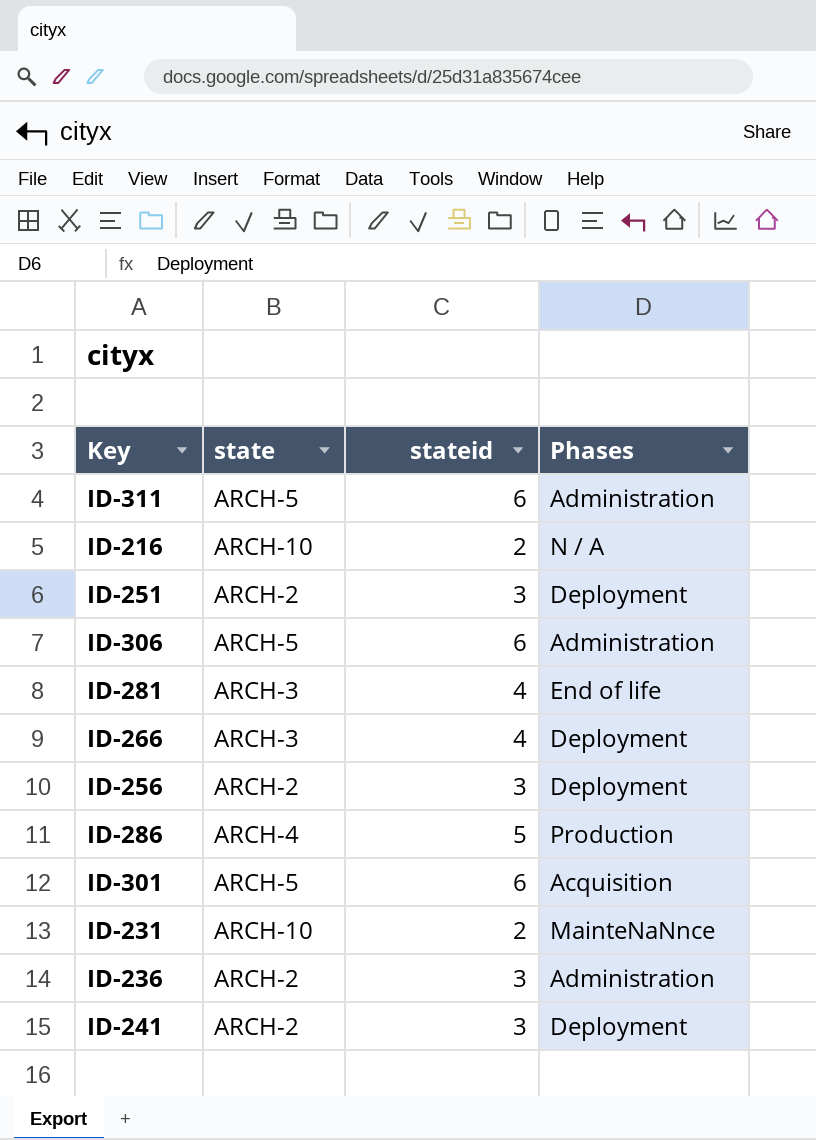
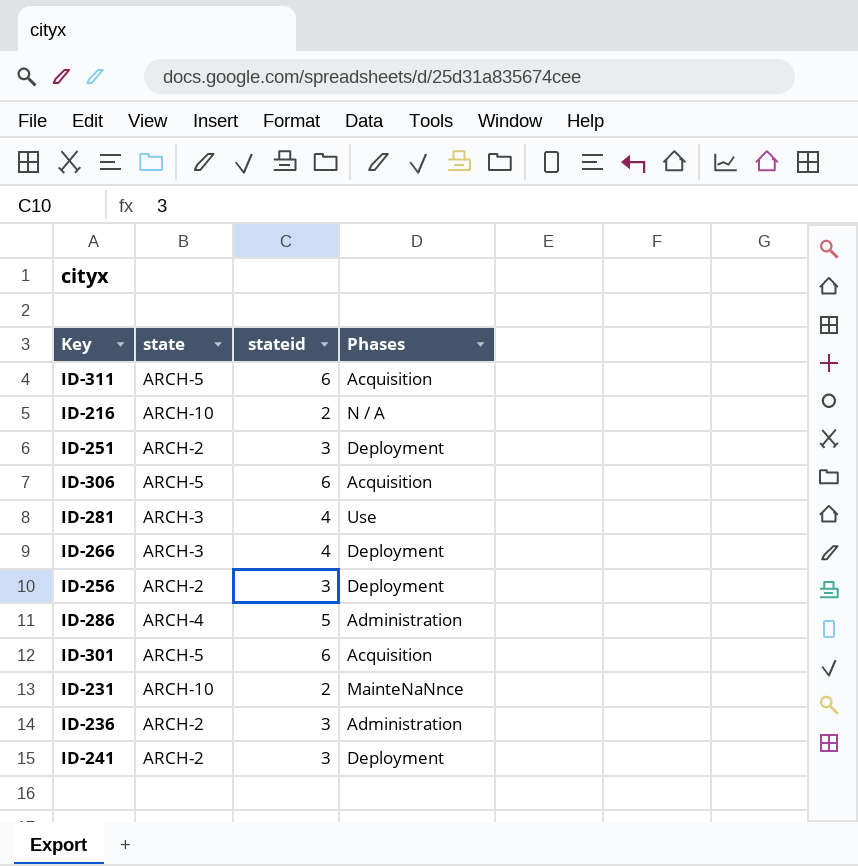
ID-311 | Phases: Administration -> Acquisition
ID-306 | Phases: Administration -> Acquisition
ID-281 | Phases: End of life -> Use
ID-286 | Phases: Production -> Administration

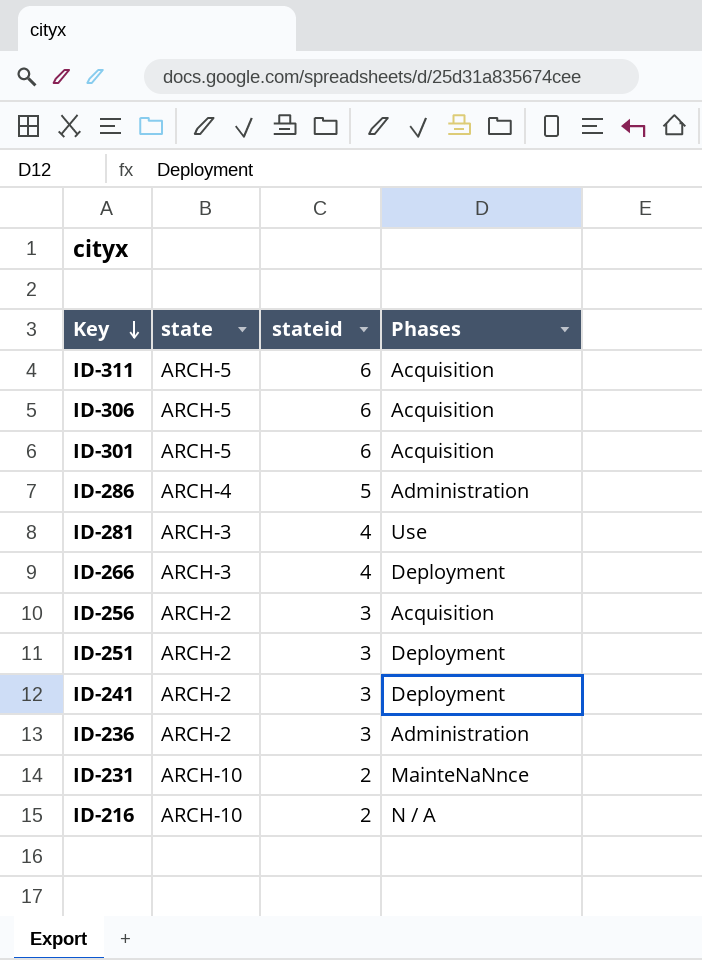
row order: none -> Key descending
ID-256 | Phases: Deployment -> Acquisition

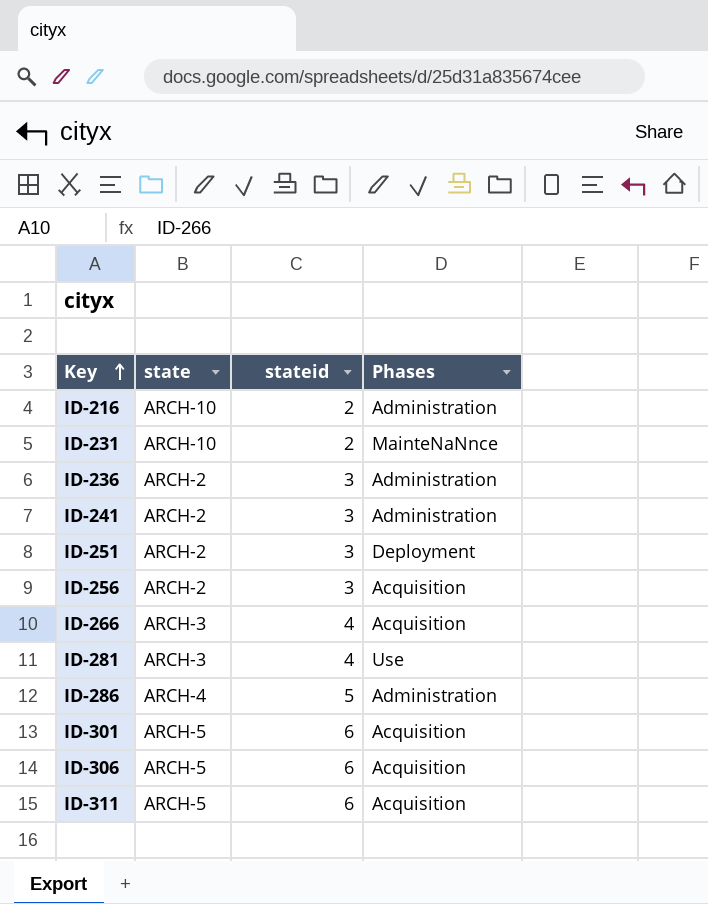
row order: Key descending -> Key ascending
ID-216 | Phases: N / A -> Administration
ID-241 | Phases: Deployment -> Administration
ID-266 | Phases: Deployment -> Acquisition

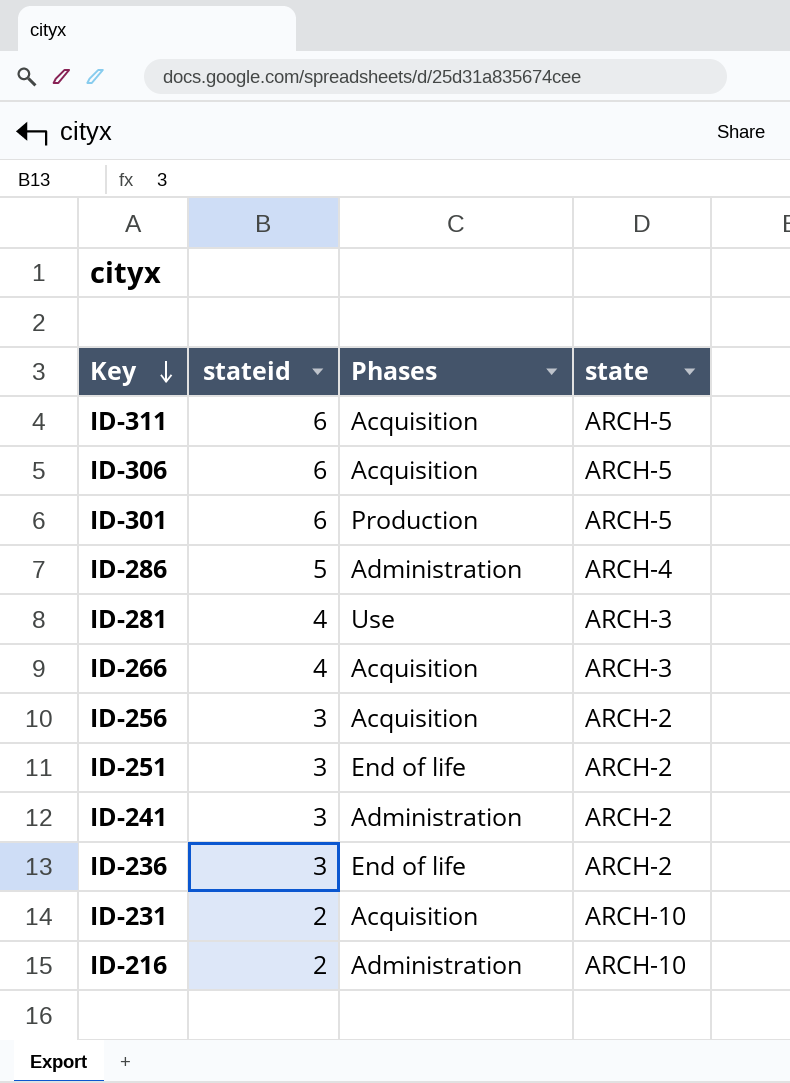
row order: Key ascending -> Key descending
column state | position: 2 -> 4
ID-301 | Phases: Acquisition -> Production
ID-251 | Phases: Deployment -> End of life
ID-236 | Phases: Administration -> End of life
ID-231 | Phases: MainteNaNnce -> Acquisition

